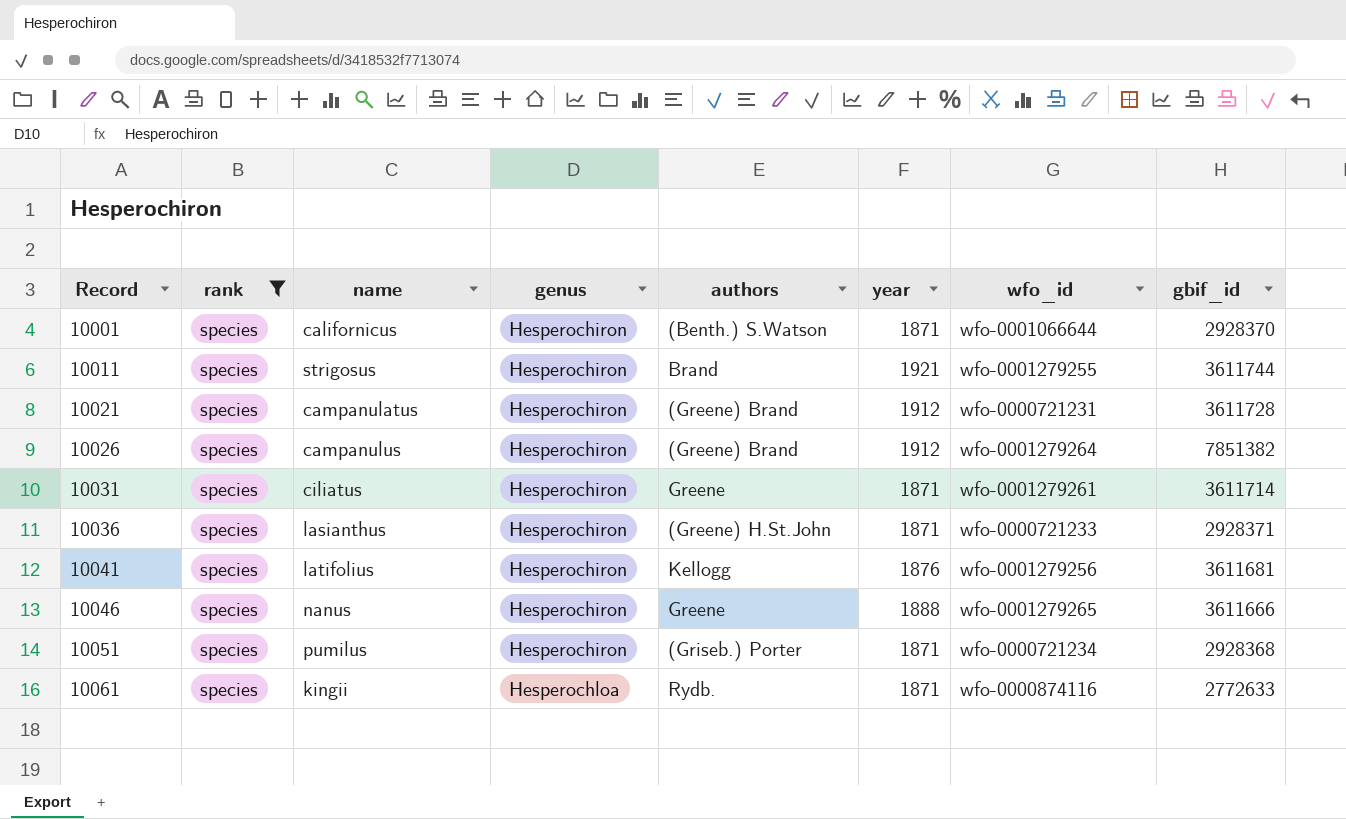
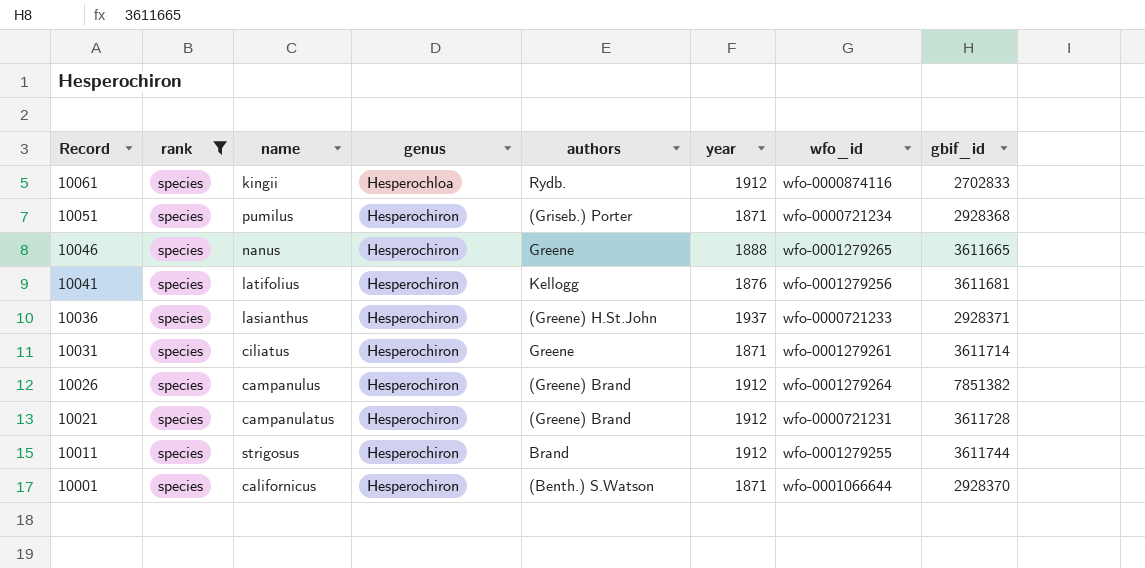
row order: Record ascending -> Record descending
10061 | year: 1871 -> 1912
10061 | gbif_id: 2772633 -> 2702833
10046 | gbif_id: 3611666 -> 3611665
10036 | year: 1871 -> 1937
10011 | year: 1921 -> 1912

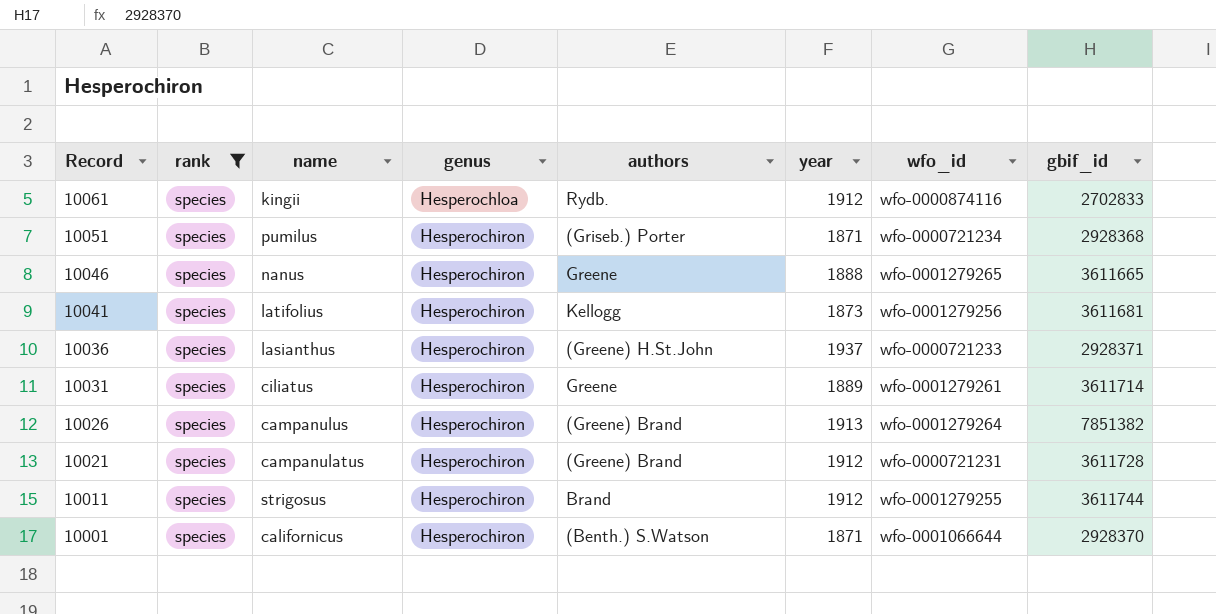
10041 | year: 1876 -> 1873
10031 | year: 1871 -> 1889
10026 | year: 1912 -> 1913

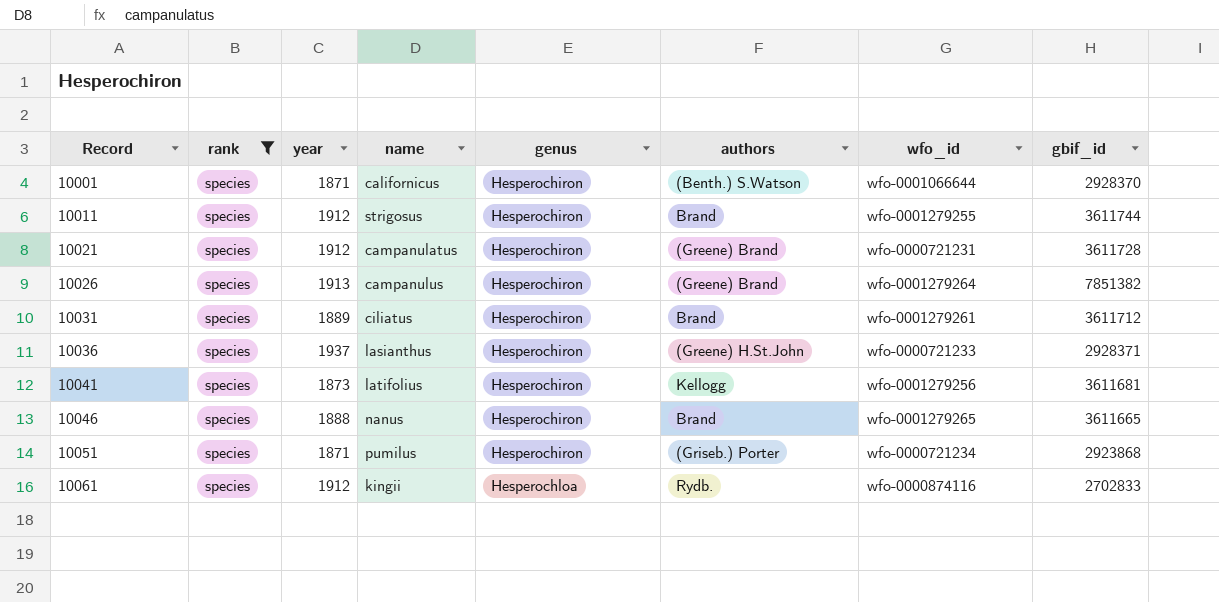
row order: Record descending -> Record ascending
column year | position: 6 -> 3
10031 | authors: Greene -> Brand
10031 | gbif_id: 3611714 -> 3611712
10046 | authors: Greene -> Brand
10051 | gbif_id: 2928368 -> 2923868

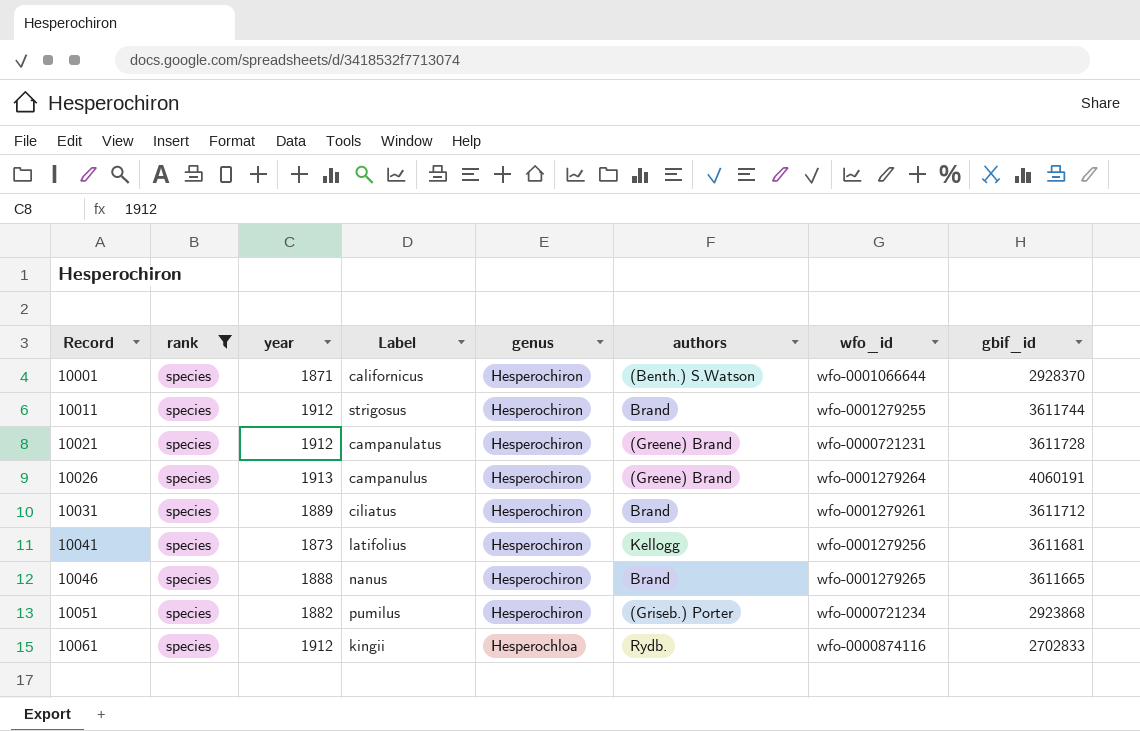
column name: name -> Label
row 10036: species | 1937 | lasianthus | Hesperochiron | (Greene) H.St.John | wfo-0000721233 | 2928371 -> none
10026 | gbif_id: 7851382 -> 4060191
10051 | year: 1871 -> 1882

